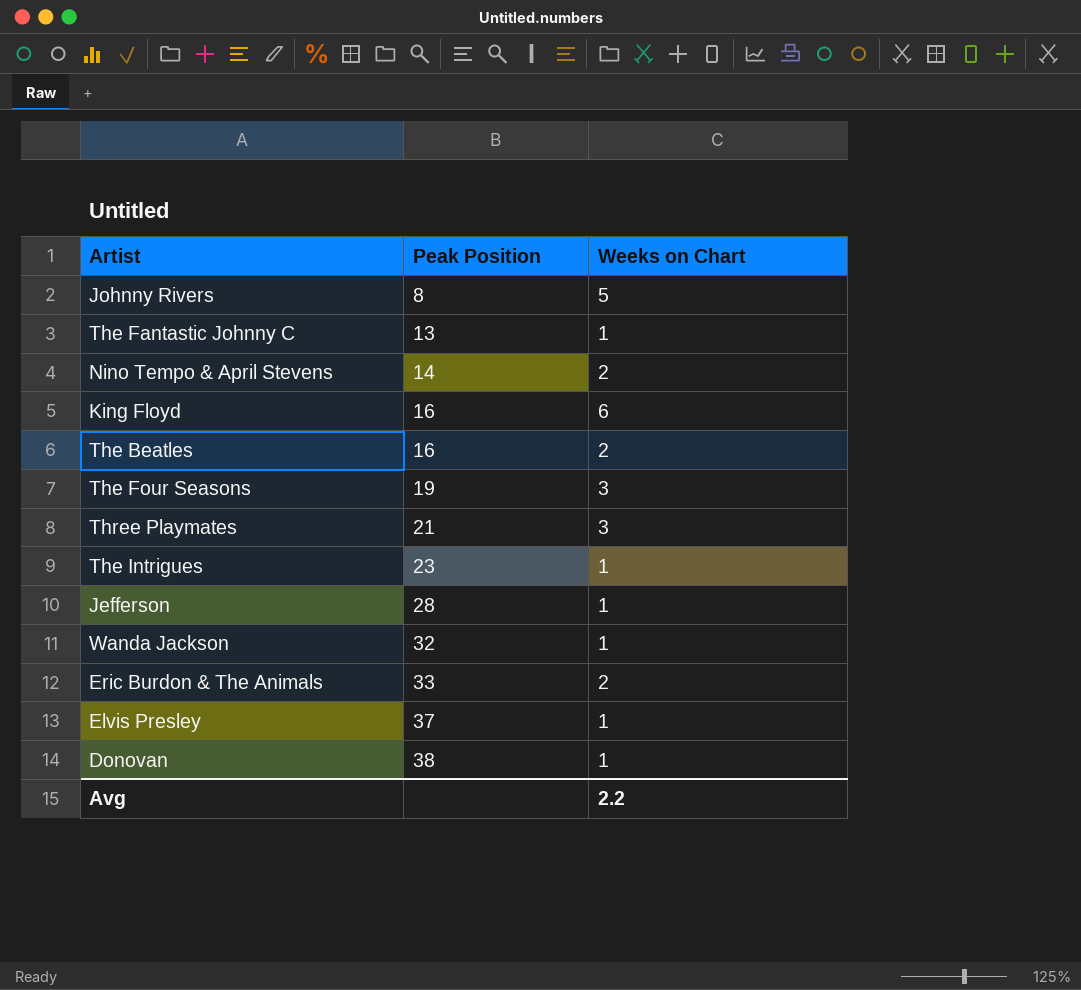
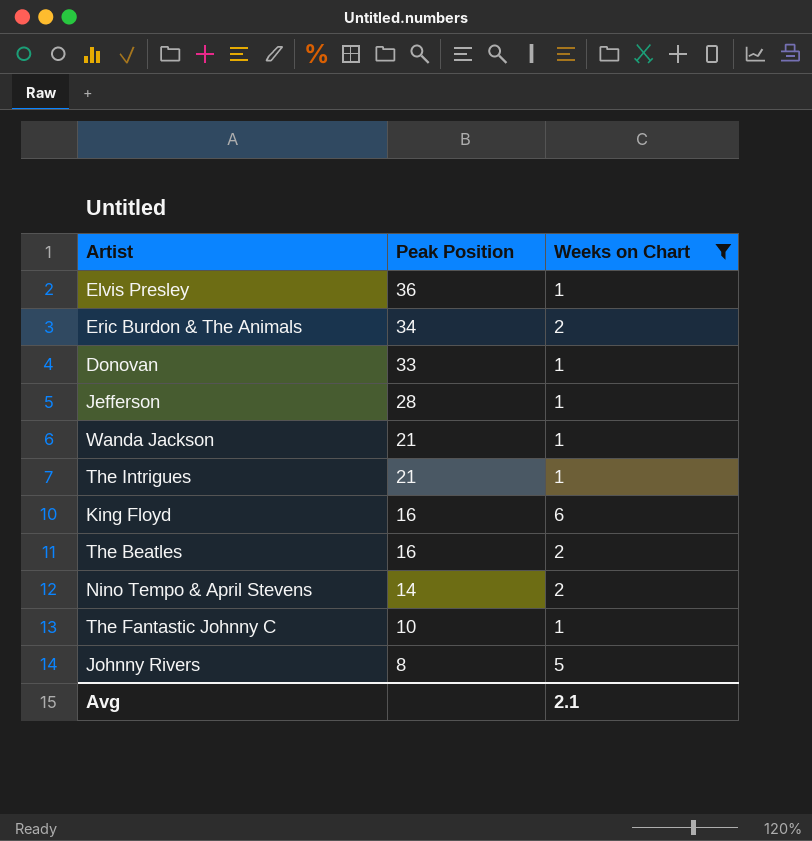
filter: none -> Weeks on Chart != 3
row order: Peak Position ascending -> Peak Position descending
Elvis Presley | Peak Position: 37 -> 36
Eric Burdon & The Animals | Peak Position: 33 -> 34
Donovan | Peak Position: 38 -> 33
Wanda Jackson | Peak Position: 32 -> 21
The Intrigues | Peak Position: 23 -> 21
The Fantastic Johnny C | Peak Position: 13 -> 10
Avg | Weeks on Chart: 2.2 -> 2.1

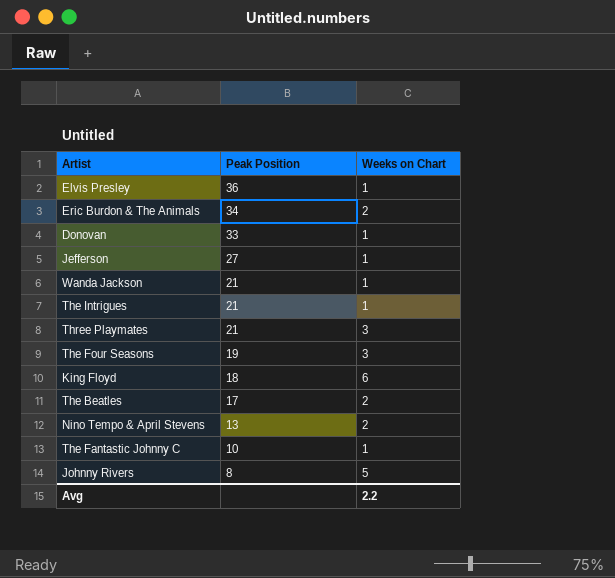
filter: Weeks on Chart != 3 -> none
Jefferson | Peak Position: 28 -> 27
King Floyd | Peak Position: 16 -> 18
The Beatles | Peak Position: 16 -> 17
Nino Tempo & April Stevens | Peak Position: 14 -> 13
Avg | Weeks on Chart: 2.1 -> 2.2

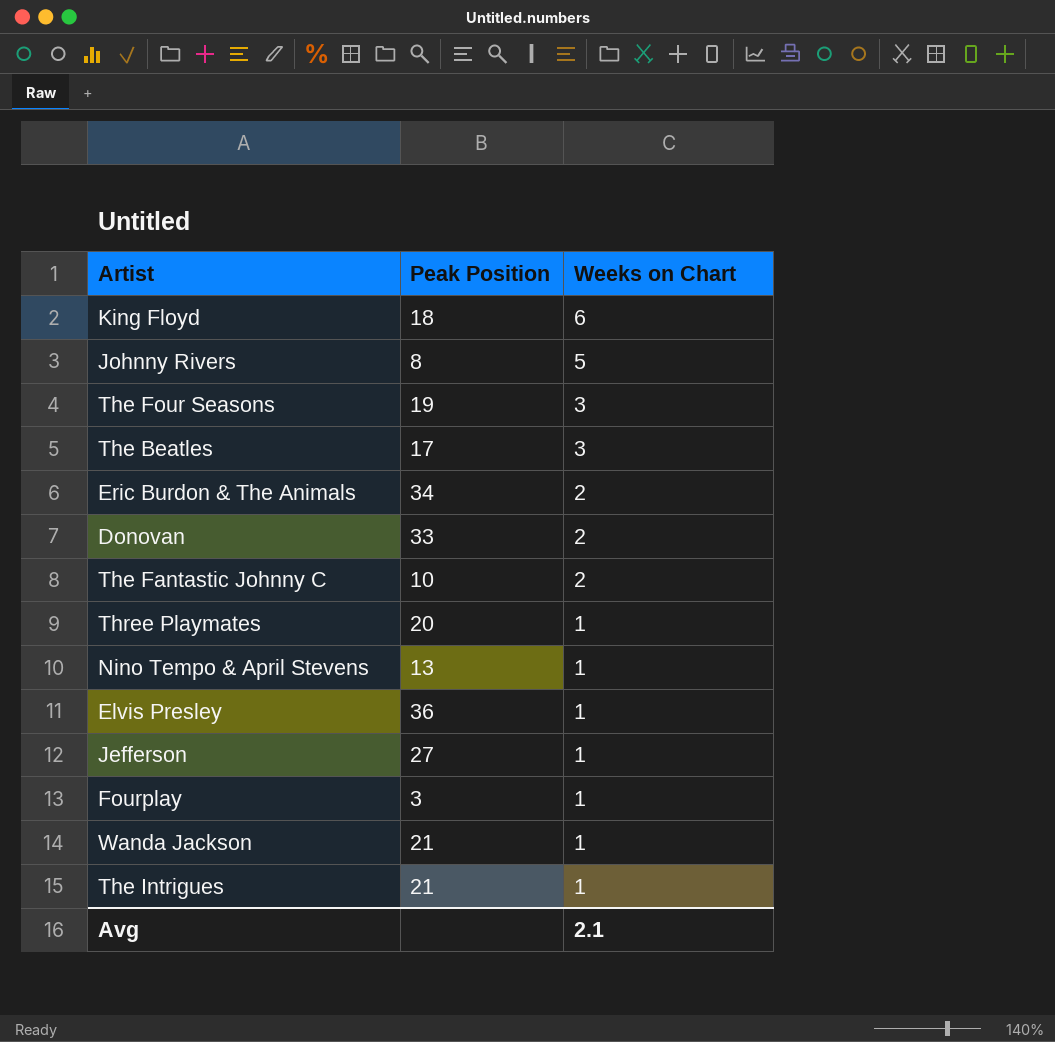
row order: Peak Position descending -> Weeks on Chart descending
The Beatles | Weeks on Chart: 2 -> 3
Donovan | Weeks on Chart: 1 -> 2
The Fantastic Johnny C | Weeks on Chart: 1 -> 2
Three Playmates | Peak Position: 21 -> 20
Three Playmates | Weeks on Chart: 3 -> 1
Nino Tempo & April Stevens | Weeks on Chart: 2 -> 1
row Fourplay: none -> 3 | 1
Avg | Weeks on Chart: 2.2 -> 2.1

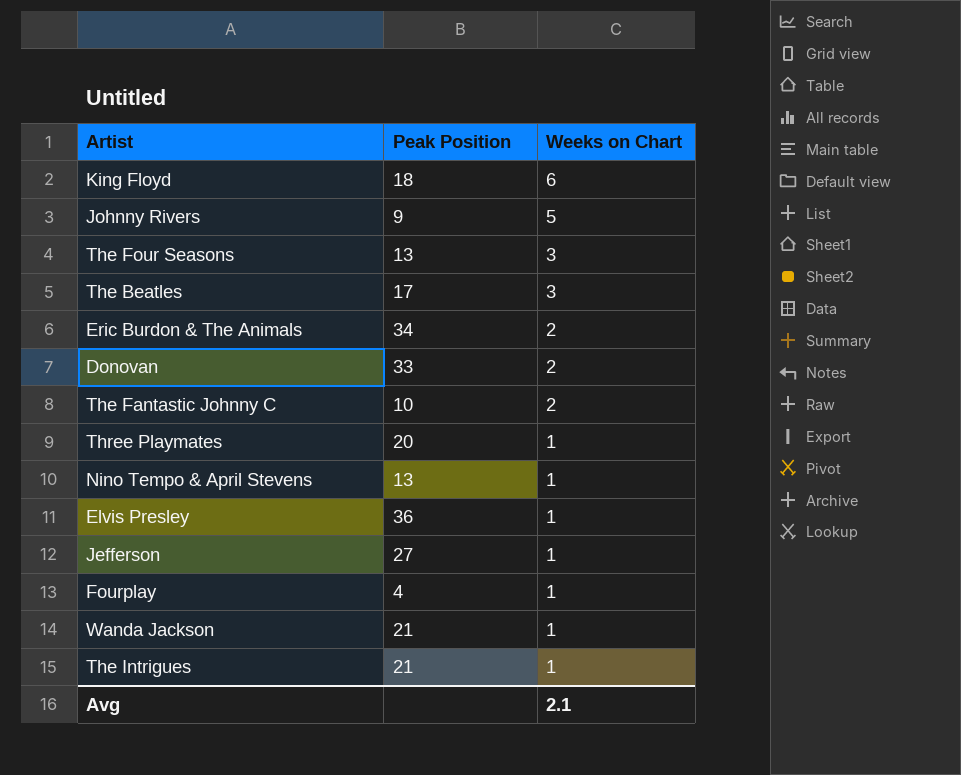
Johnny Rivers | Peak Position: 8 -> 9
The Four Seasons | Peak Position: 19 -> 13
Fourplay | Peak Position: 3 -> 4

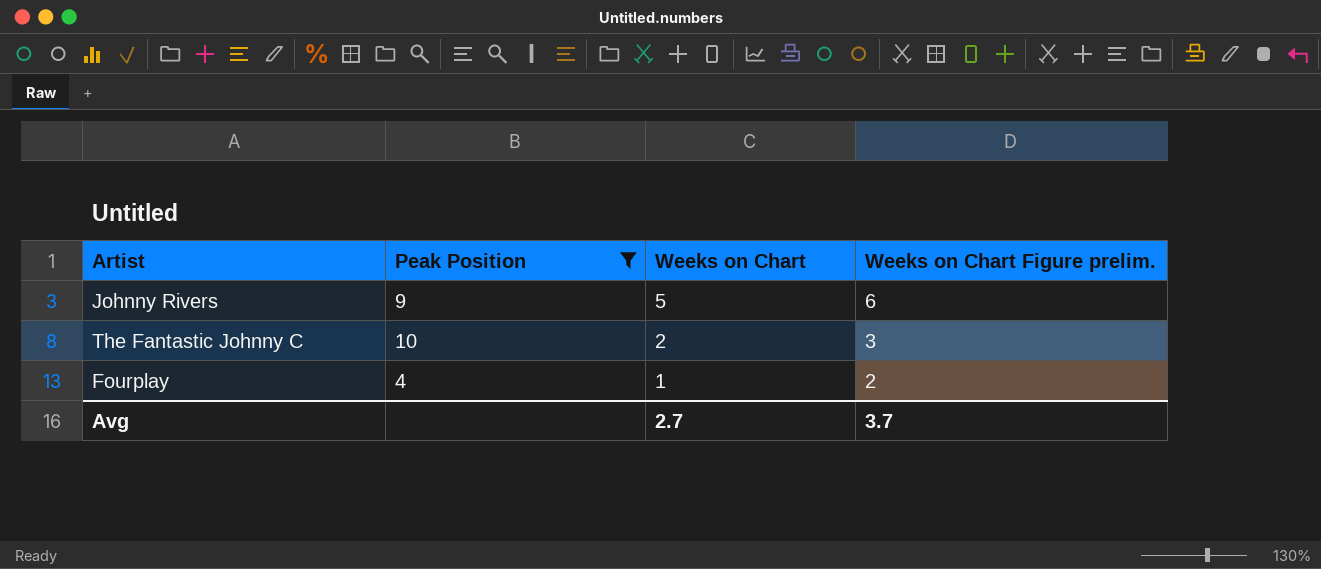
filter: none -> Peak Position <= 10
column Weeks on Chart Figure prelim. | formula: none -> [Weeks on Chart] + 1
Avg | Weeks on Chart: 2.1 -> 2.7

